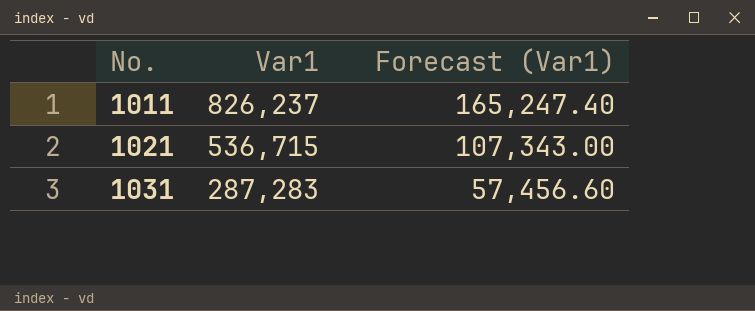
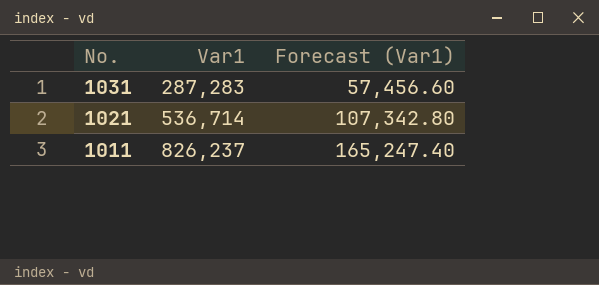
row order: No. ascending -> No. descending
1021 | Var1: 536,715 -> 536,714
1021 | Forecast (Var1): 107,343.00 -> 107,342.80

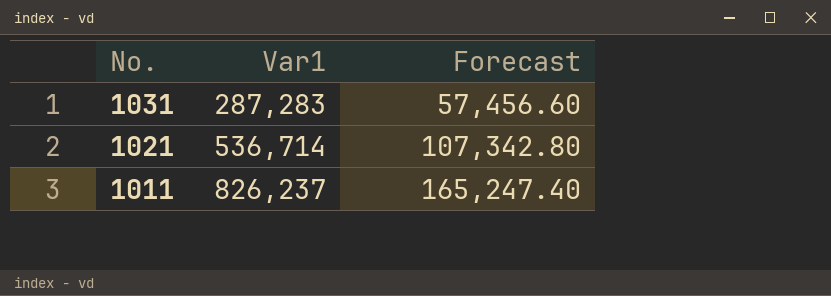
column name: Forecast (Var1) -> Forecast

